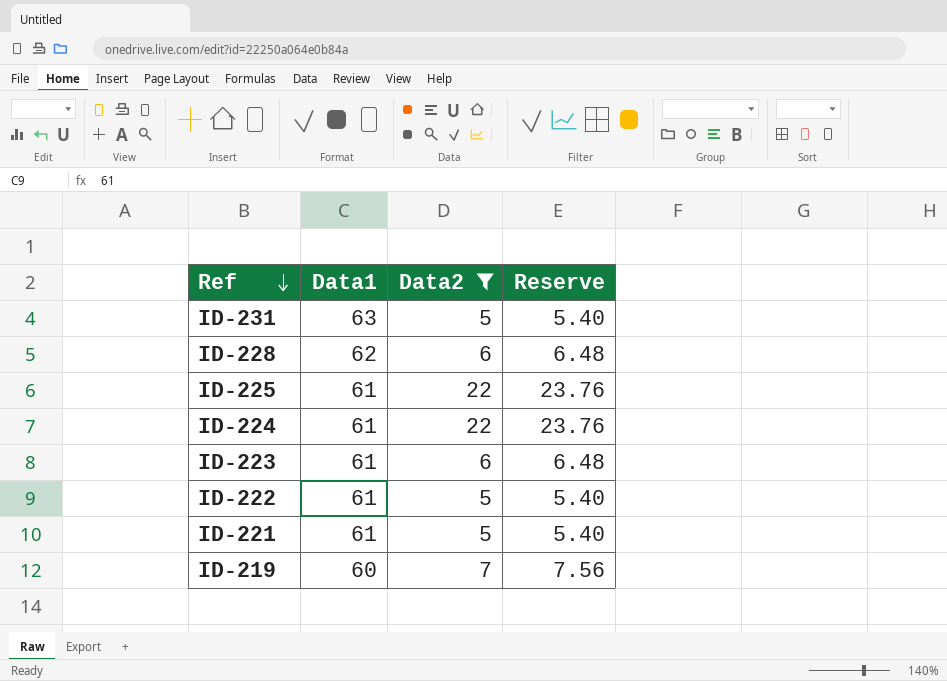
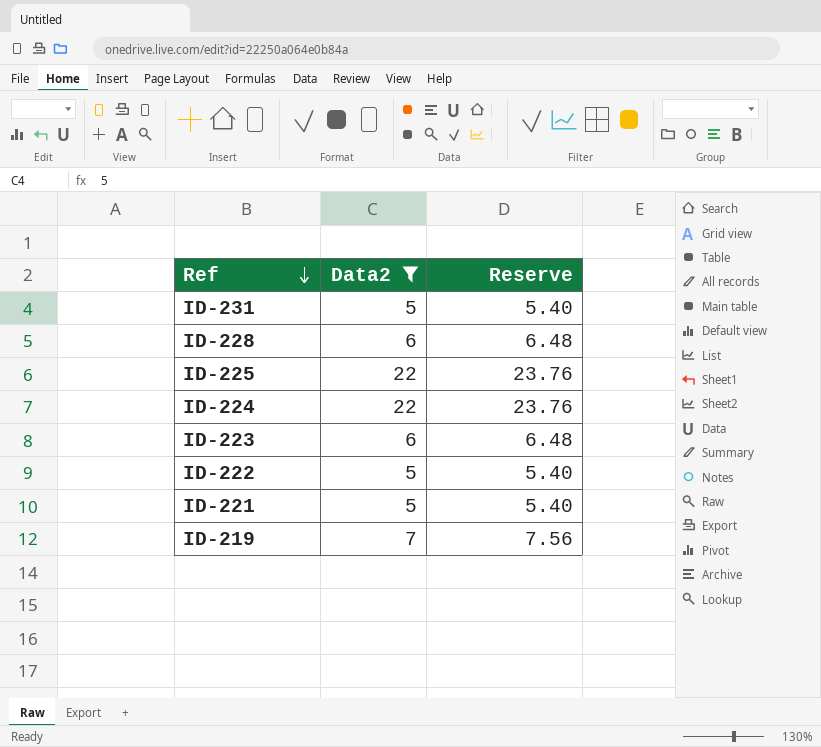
column Data1 | position: 2 -> none

